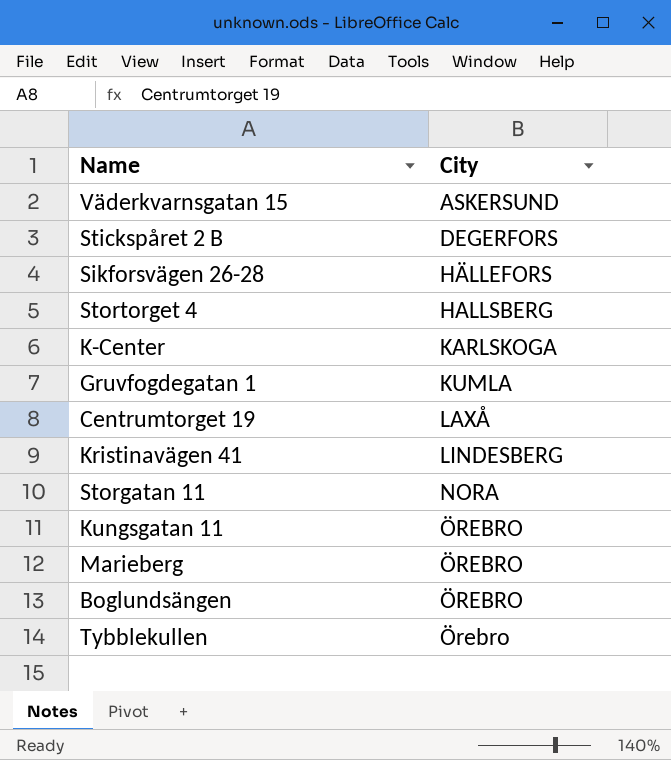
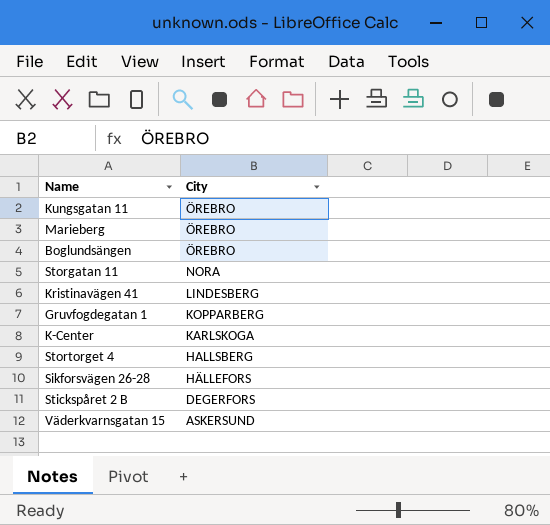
row order: City ascending -> City descending
row Centrumtorget 19: LAXÅ -> none
row Tybblekullen: Örebro -> none
Gruvfogdegatan 1 | City: KUMLA -> KOPPARBERG

